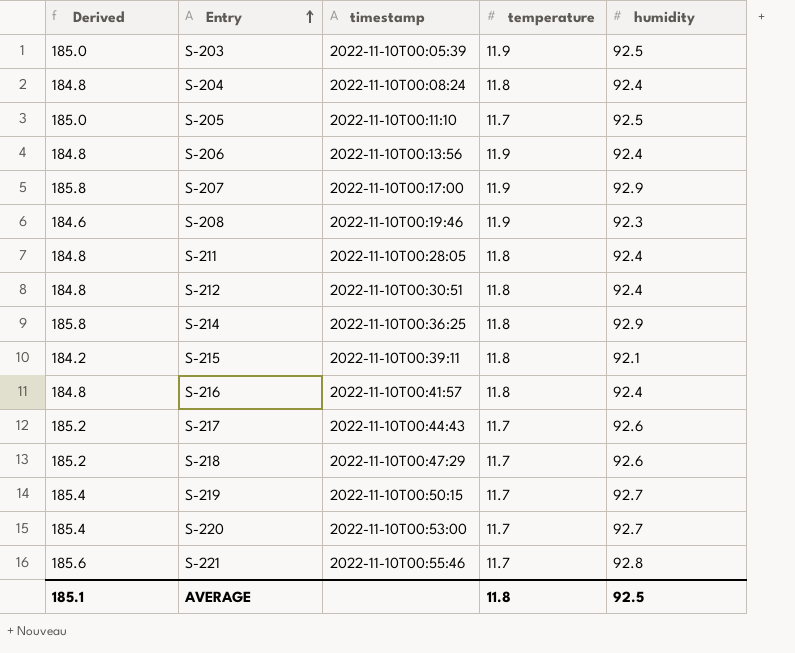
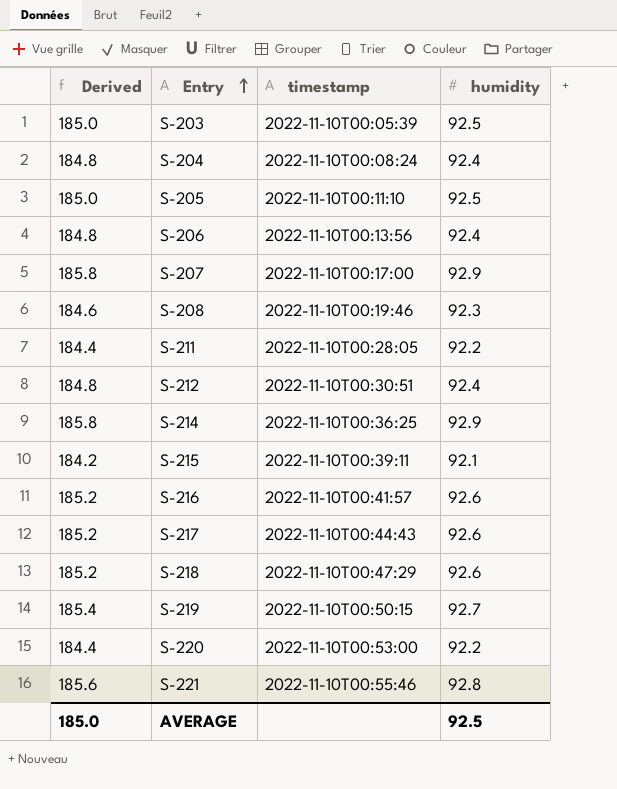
column temperature | position: 4 -> none
S-211 | Derived: 184.8 -> 184.4
S-211 | humidity: 92.4 -> 92.2
S-216 | Derived: 184.8 -> 185.2
S-216 | humidity: 92.4 -> 92.6
S-220 | Derived: 185.4 -> 184.4
S-220 | humidity: 92.7 -> 92.2
AVERAGE | Derived: 185.1 -> 185.0

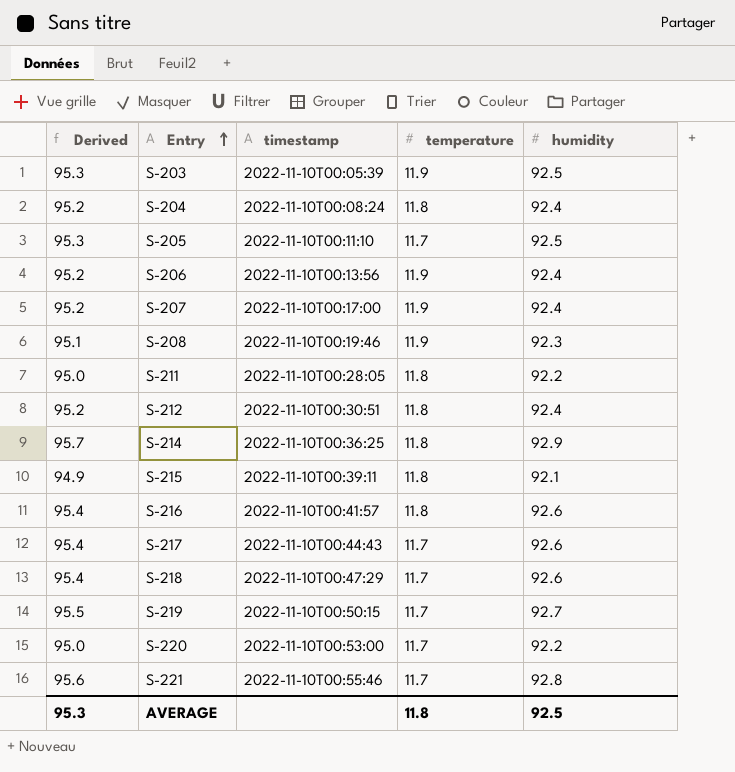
column Derived | formula: [humidity] * 2 -> [humidity] * 1.03
column temperature | position: none -> 4
S-207 | humidity: 92.9 -> 92.4
AVERAGE | Derived: 185.0 -> 95.3

